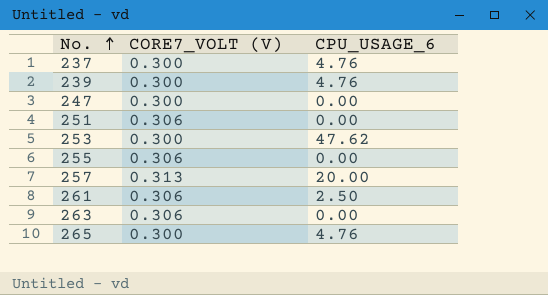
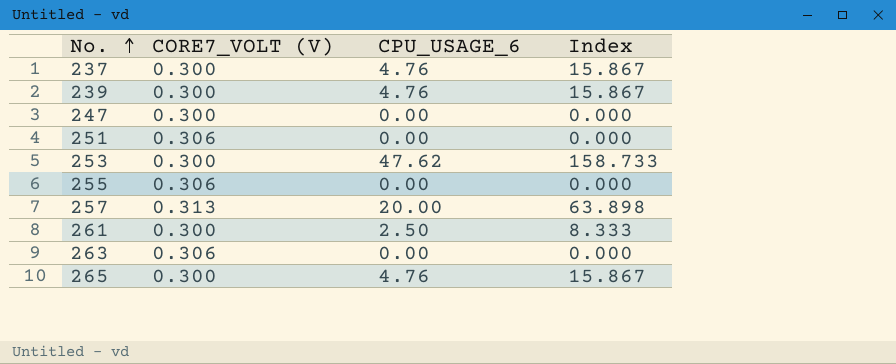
column Index | formula: none -> [CPU_USAGE_6] / [CORE7_VOLT (V)]
261 | CORE7_VOLT (V): 0.306 -> 0.300

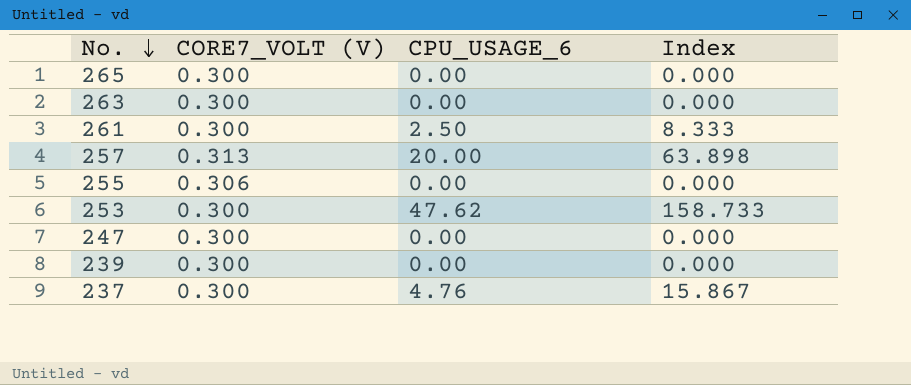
row order: No. ascending -> No. descending
row 251: 0.306 | 0.00 | 0.000 -> none
265 | CPU_USAGE_6: 4.76 -> 0.00
265 | Index: 15.867 -> 0.000
263 | CORE7_VOLT (V): 0.306 -> 0.300
239 | CPU_USAGE_6: 4.76 -> 0.00
239 | Index: 15.867 -> 0.000

